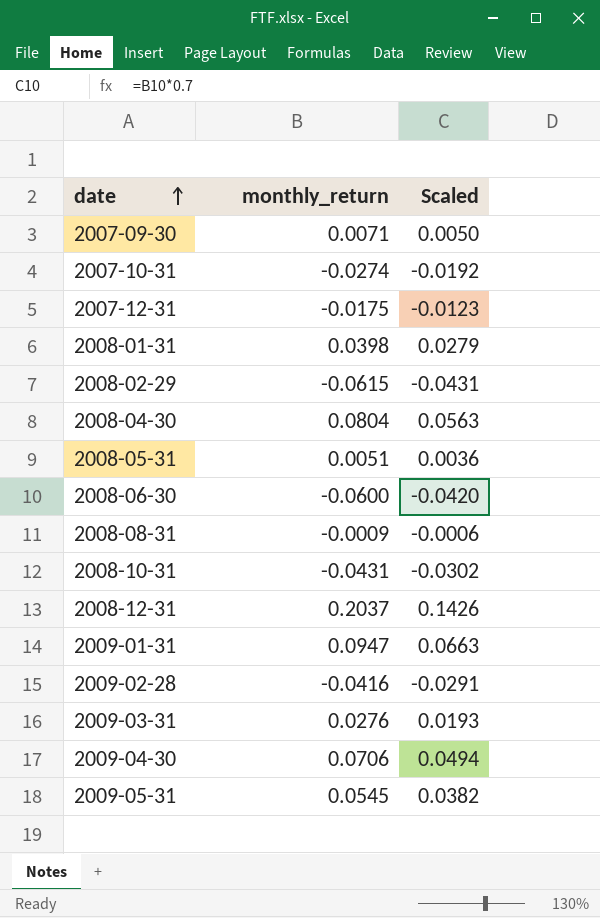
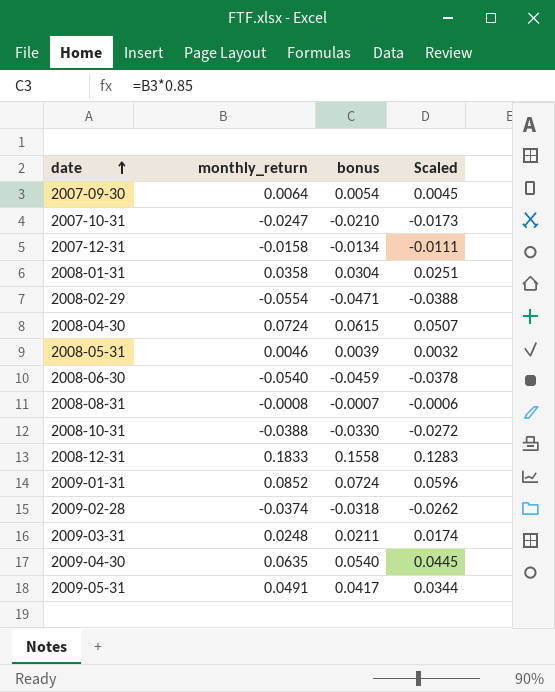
column bonus | formula: none -> [monthly_return] * 0.85
2007-09-30 | monthly_return: 0.0071 -> 0.0064
2007-09-30 | Scaled: 0.0050 -> 0.0045
2007-10-31 | monthly_return: -0.0274 -> -0.0247
2007-10-31 | Scaled: -0.0192 -> -0.0173
2007-12-31 | monthly_return: -0.0175 -> -0.0158
2007-12-31 | Scaled: -0.0123 -> -0.0111
2008-01-31 | monthly_return: 0.0398 -> 0.0358
2008-01-31 | Scaled: 0.0279 -> 0.0251
2008-02-29 | monthly_return: -0.0615 -> -0.0554
2008-02-29 | Scaled: -0.0431 -> -0.0388
2008-04-30 | monthly_return: 0.0804 -> 0.0724
2008-04-30 | Scaled: 0.0563 -> 0.0507
2008-05-31 | monthly_return: 0.0051 -> 0.0046
2008-05-31 | Scaled: 0.0036 -> 0.0032
2008-06-30 | monthly_return: -0.0600 -> -0.0540
2008-06-30 | Scaled: -0.0420 -> -0.0378
2008-08-31 | monthly_return: -0.0009 -> -0.0008
2008-10-31 | monthly_return: -0.0431 -> -0.0388
2008-10-31 | Scaled: -0.0302 -> -0.0272
2008-12-31 | monthly_return: 0.2037 -> 0.1833
2008-12-31 | Scaled: 0.1426 -> 0.1283
2009-01-31 | monthly_return: 0.0947 -> 0.0852
2009-01-31 | Scaled: 0.0663 -> 0.0596
2009-02-28 | monthly_return: -0.0416 -> -0.0374
2009-02-28 | Scaled: -0.0291 -> -0.0262
2009-03-31 | monthly_return: 0.0276 -> 0.0248
2009-03-31 | Scaled: 0.0193 -> 0.0174
2009-04-30 | monthly_return: 0.0706 -> 0.0635
2009-04-30 | Scaled: 0.0494 -> 0.0445
2009-05-31 | monthly_return: 0.0545 -> 0.0491
2009-05-31 | Scaled: 0.0382 -> 0.0344

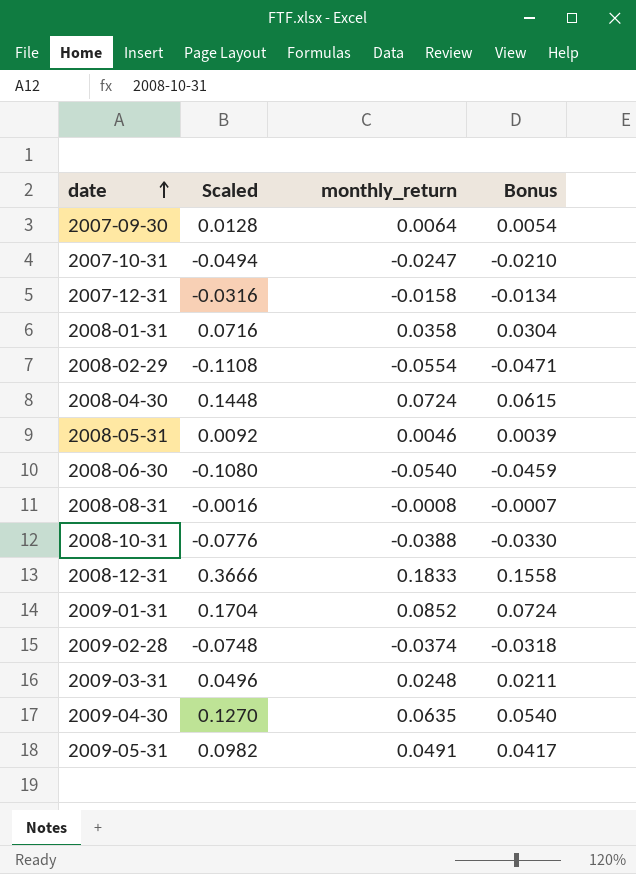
column Scaled | formula: [monthly_return] * 0.7 -> [monthly_return] * 2
column Scaled | position: 4 -> 2
column name: bonus -> Bonus

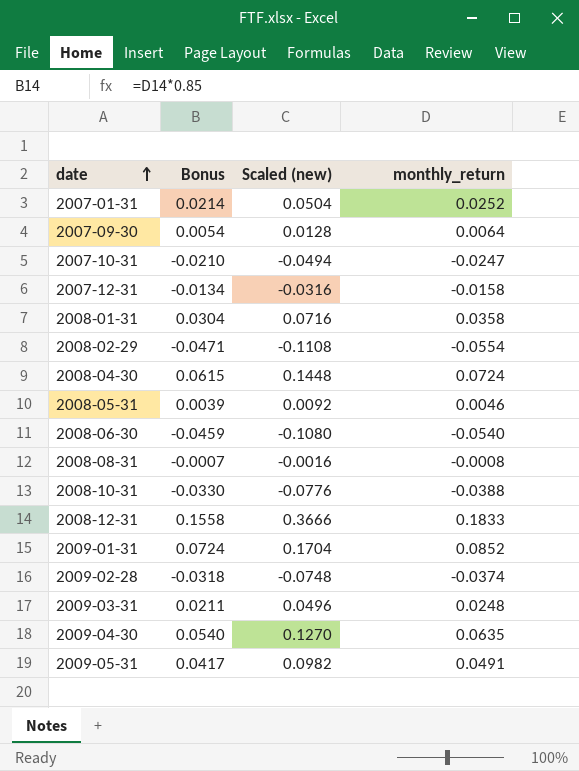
column Bonus | position: 4 -> 2
column name: Scaled -> Scaled (new)
row 2007-01-31: none -> 0.0214 | 0.0504 | 0.0252

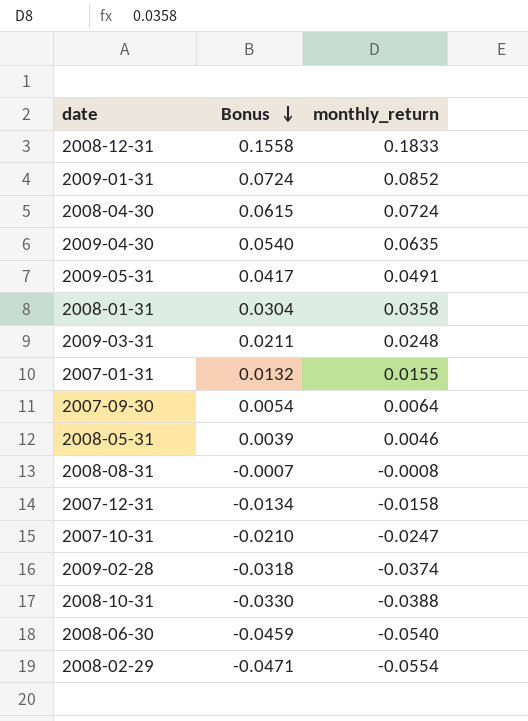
row order: date ascending -> Bonus descending
column Scaled (new) | formula: [monthly_return] * 2 -> none
2007-01-31 | Bonus: 0.0214 -> 0.0132
2007-01-31 | monthly_return: 0.0252 -> 0.0155

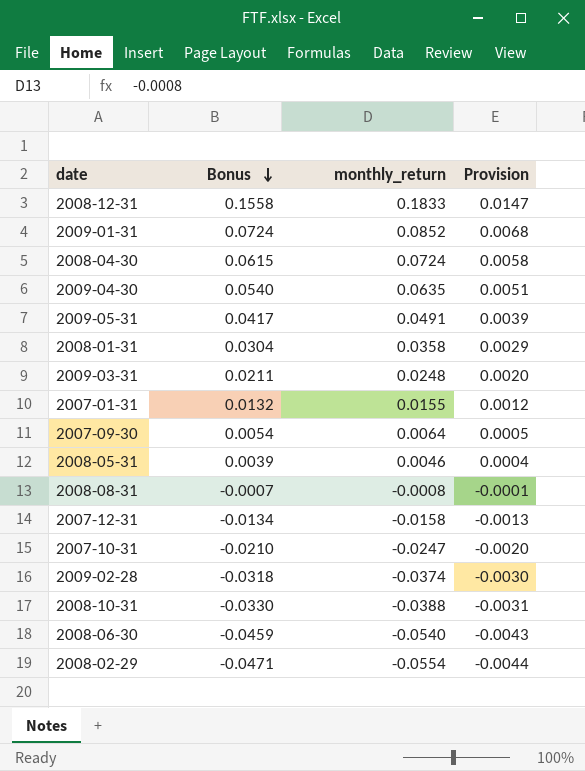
column Provision | formula: none -> [monthly_return] * 0.08

